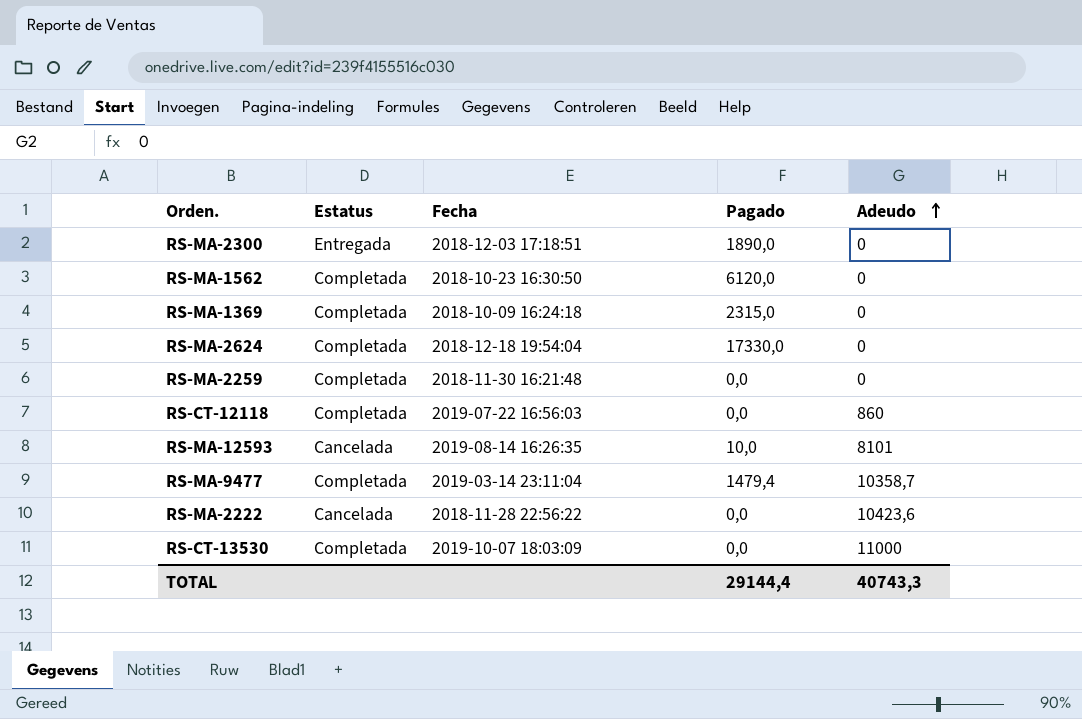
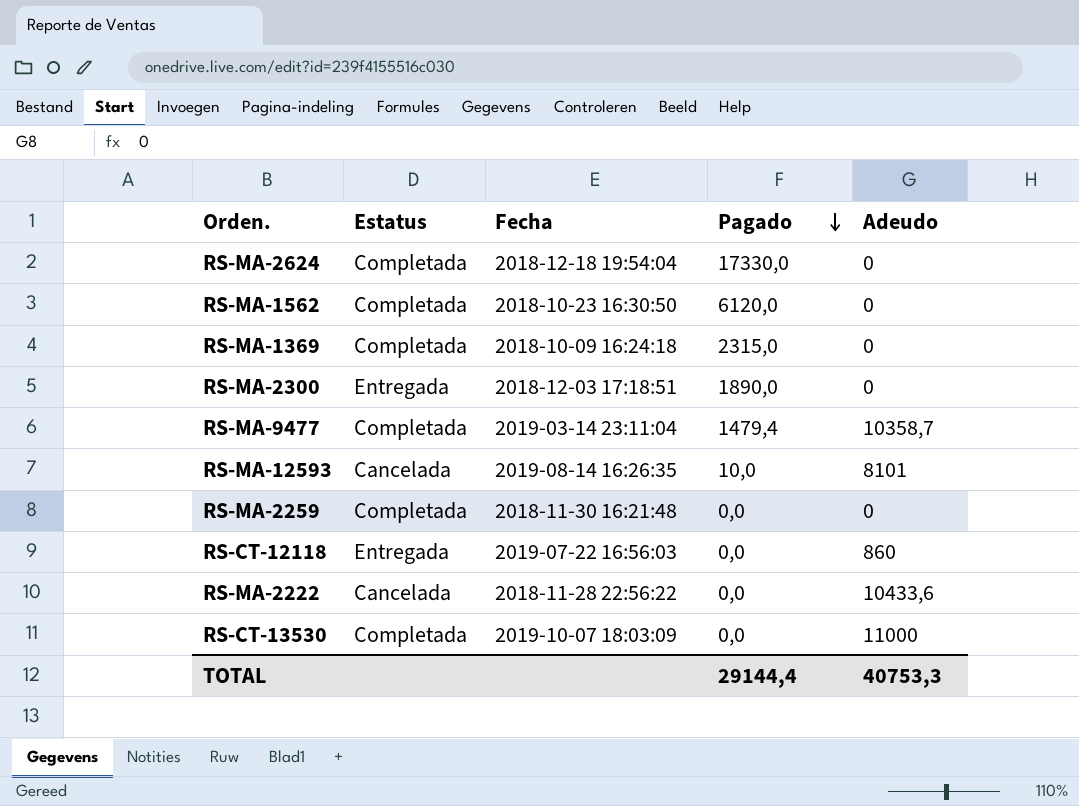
row order: Adeudo ascending -> Pagado descending
RS-CT-12118 | Estatus: Completada -> Entregada
RS-MA-2222 | Adeudo: 10423,6 -> 10433,6
TOTAL | Adeudo: 40743,3 -> 40753,3

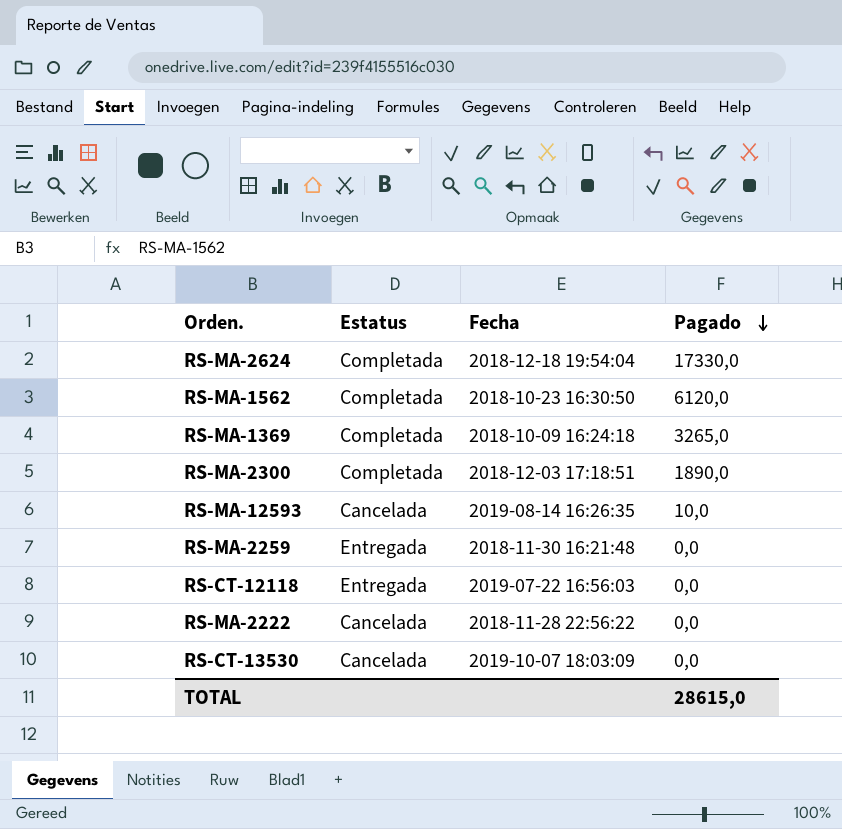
column Adeudo | position: 5 -> none
row RS-MA-9477: Completada | 2019-03-14 23:11:04 | 1479,4 | 10358,7 -> none
RS-MA-1369 | Pagado: 2315,0 -> 3265,0
RS-MA-2300 | Estatus: Entregada -> Completada
RS-MA-2259 | Estatus: Completada -> Entregada
RS-CT-13530 | Estatus: Completada -> Cancelada
TOTAL | Pagado: 29144,4 -> 28615,0

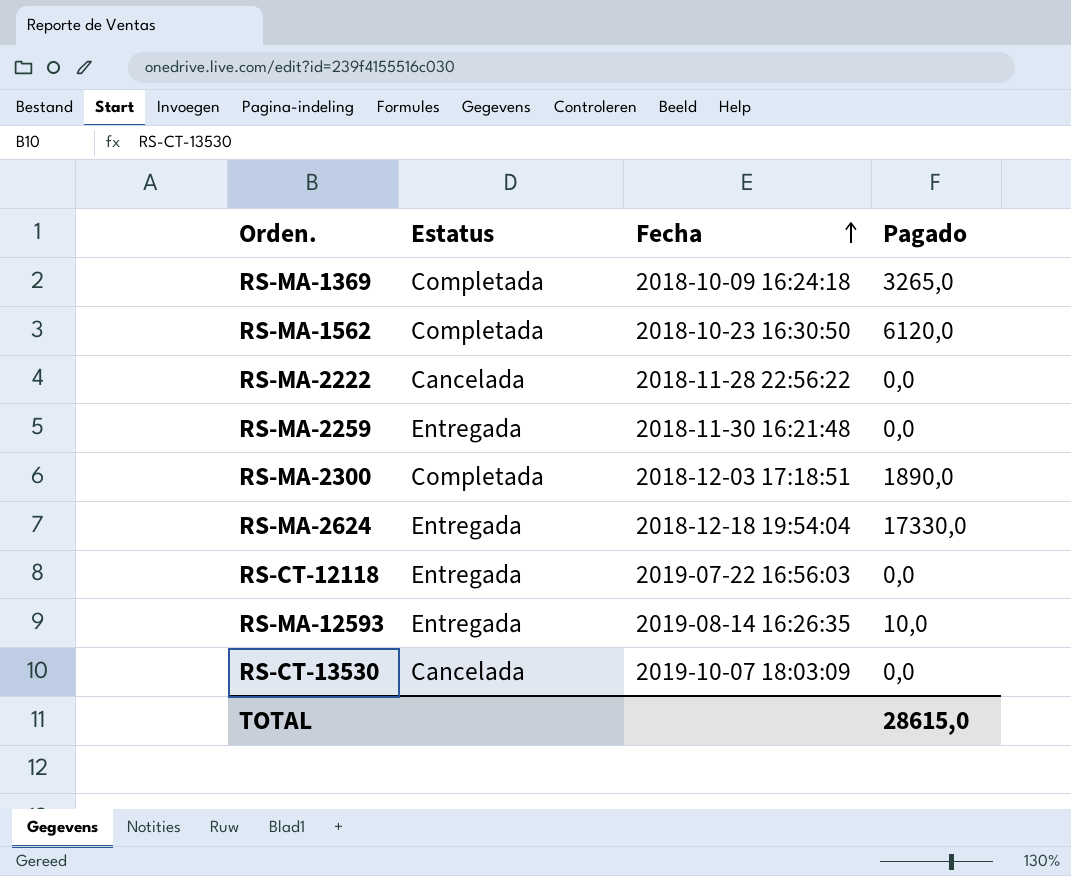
row order: Pagado descending -> Fecha ascending
RS-MA-2624 | Estatus: Completada -> Entregada
RS-MA-12593 | Estatus: Cancelada -> Entregada

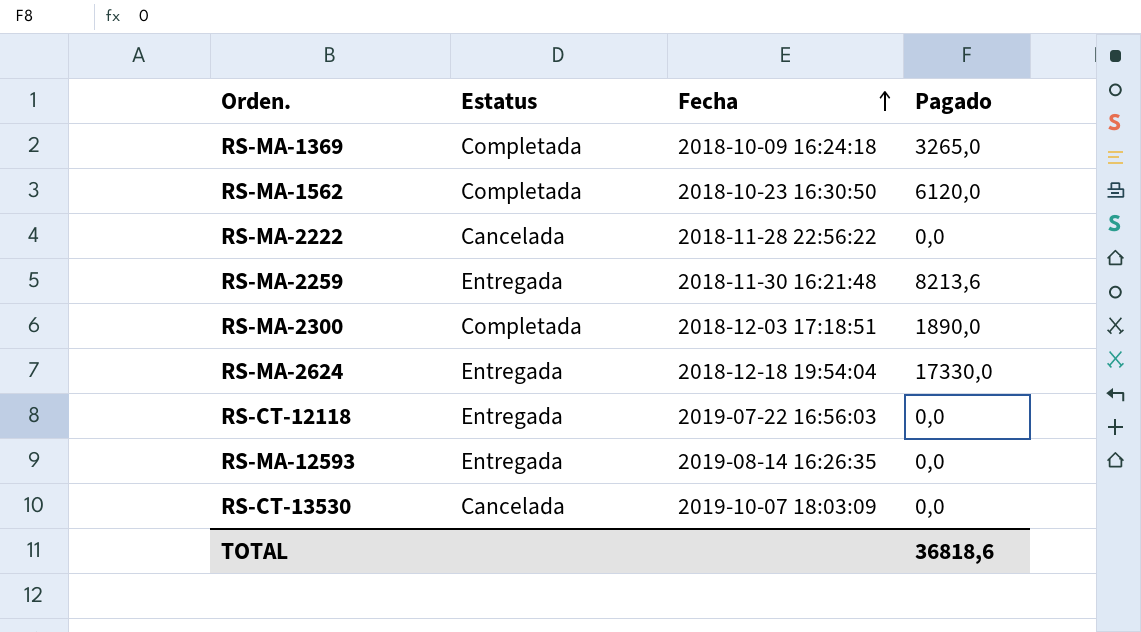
RS-MA-2259 | Pagado: 0,0 -> 8213,6
RS-MA-12593 | Pagado: 10,0 -> 0,0
TOTAL | Pagado: 28615,0 -> 36818,6

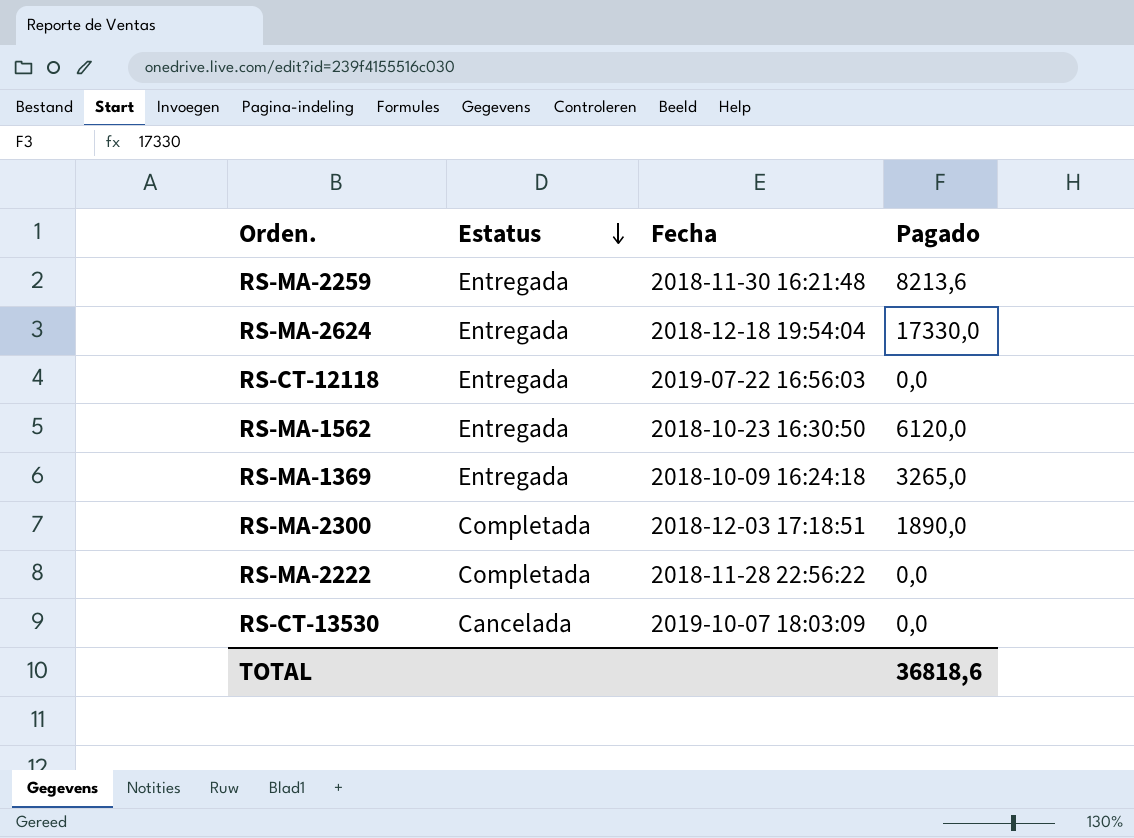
row order: Fecha ascending -> Estatus descending
row RS-MA-12593: Entregada | 2019-08-14 16:26:35 | 0,0 -> none
RS-MA-1562 | Estatus: Completada -> Entregada
RS-MA-1369 | Estatus: Completada -> Entregada
RS-MA-2222 | Estatus: Cancelada -> Completada

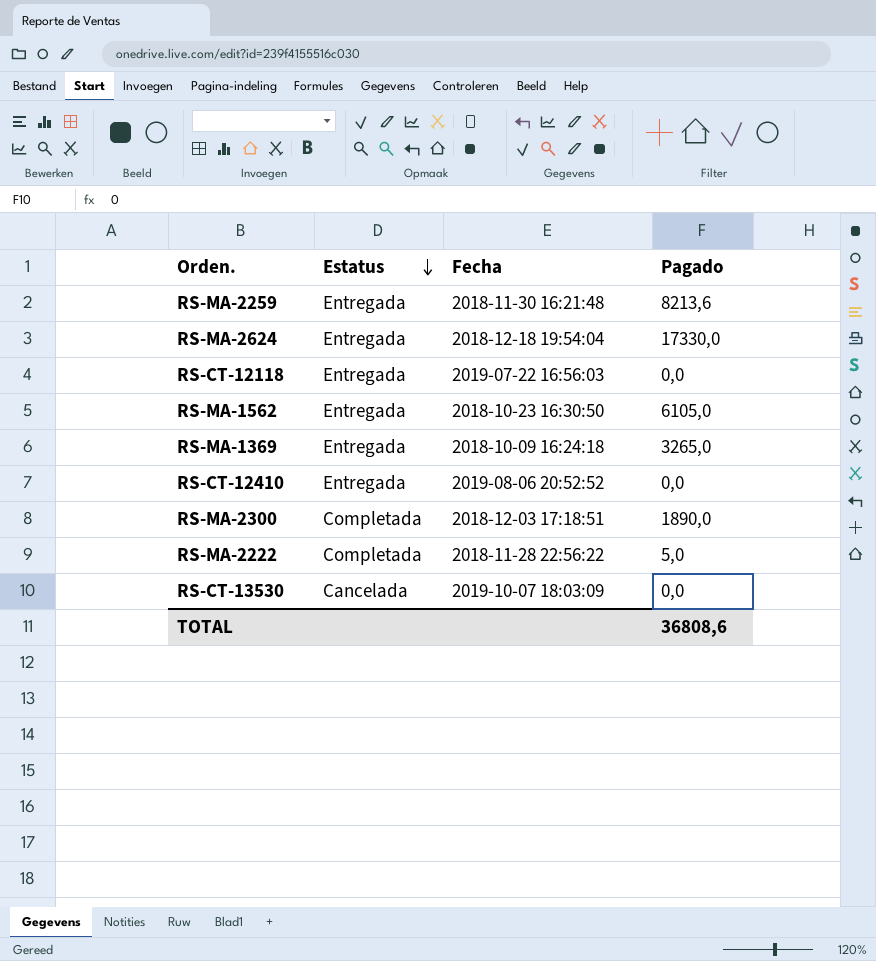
RS-MA-1562 | Pagado: 6120,0 -> 6105,0
row RS-CT-12410: none -> Entregada | 2019-08-06 20:52:52 | 0,0
RS-MA-2222 | Pagado: 0,0 -> 5,0
TOTAL | Pagado: 36818,6 -> 36808,6

